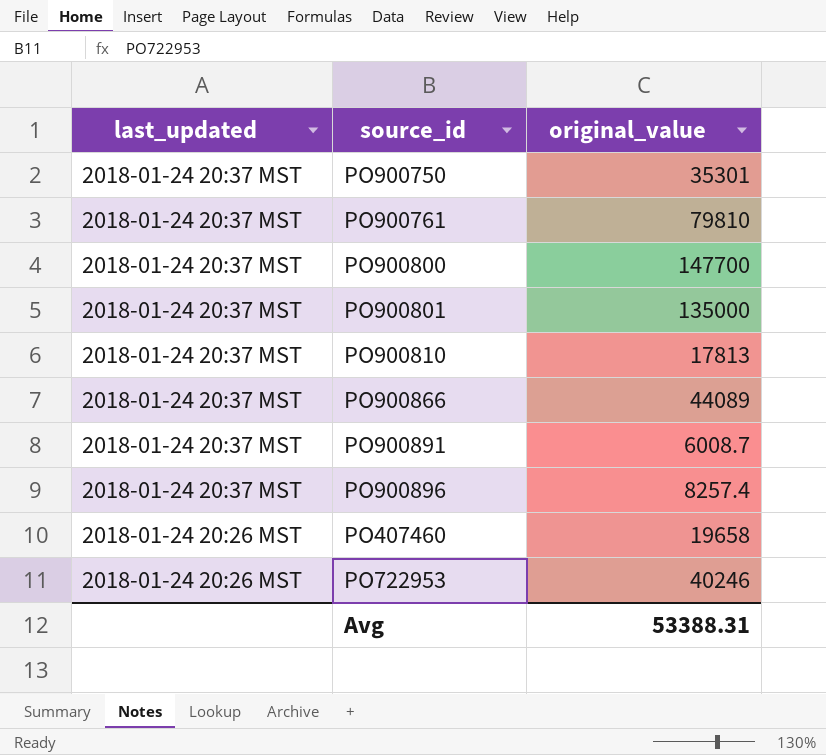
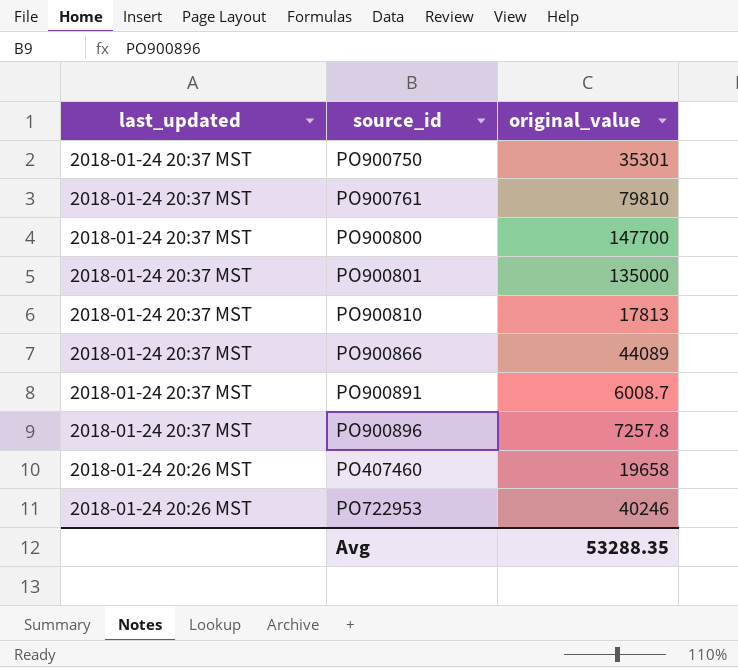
PO900896 | original_value: 8257.4 -> 7257.8
Avg | original_value: 53388.31 -> 53288.35

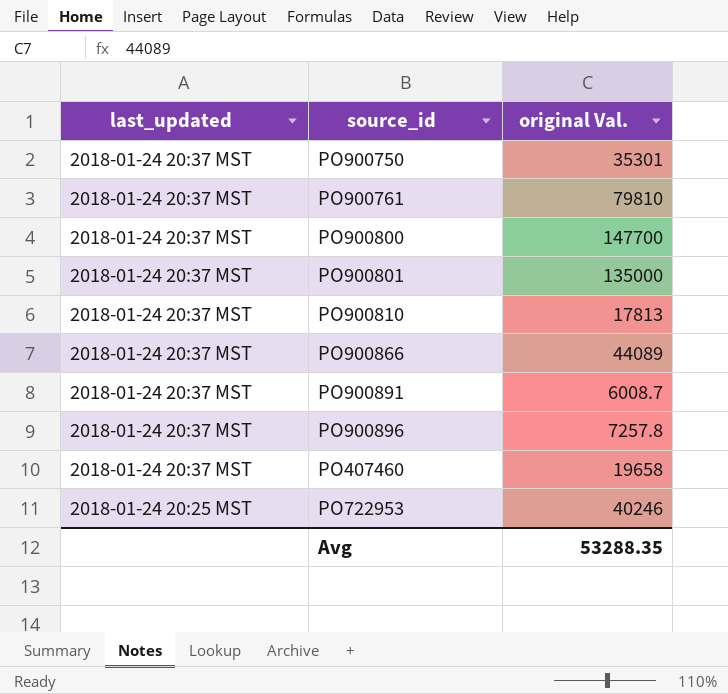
column name: original_value -> original Val.
PO407460 | last_updated: 2018-01-24 20:26 MST -> 2018-01-24 20:37 MST
PO722953 | last_updated: 2018-01-24 20:26 MST -> 2018-01-24 20:25 MST

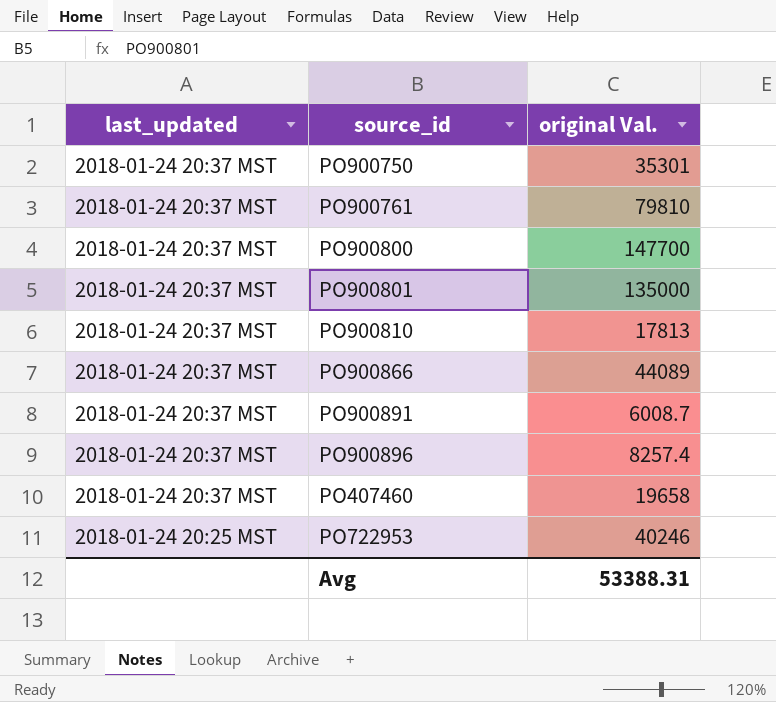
PO900896 | original Val.: 7257.8 -> 8257.4
Avg | original Val.: 53288.35 -> 53388.31

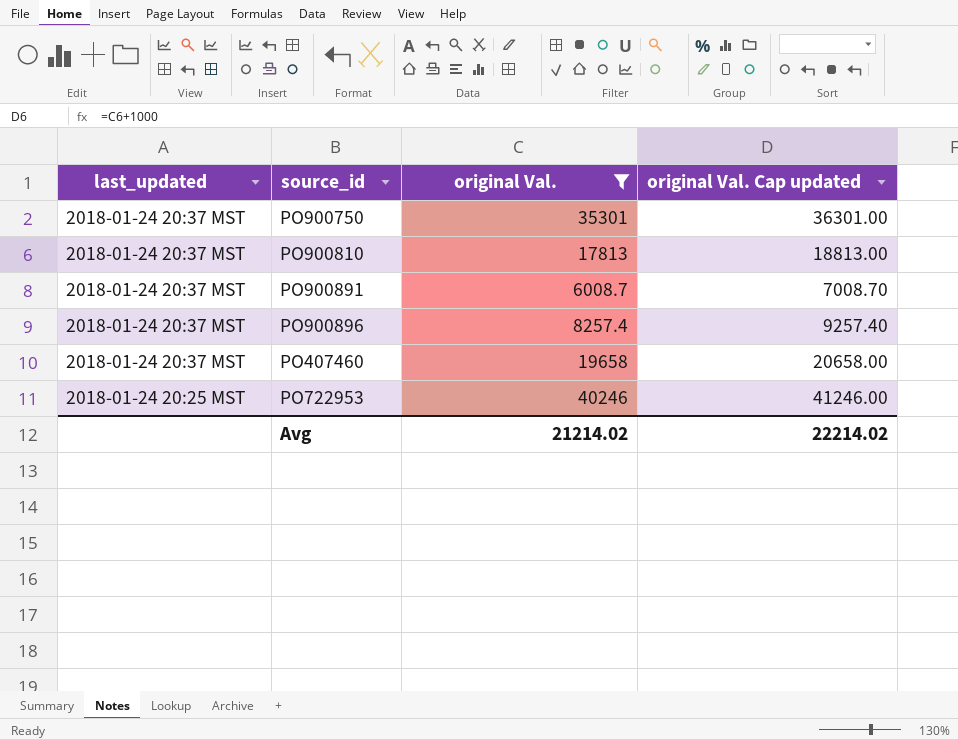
filter: none -> original Val. <= 40246
column original Val. Cap updated | formula: none -> [original Val.] + 1000
Avg | original Val.: 53388.31 -> 21214.02

